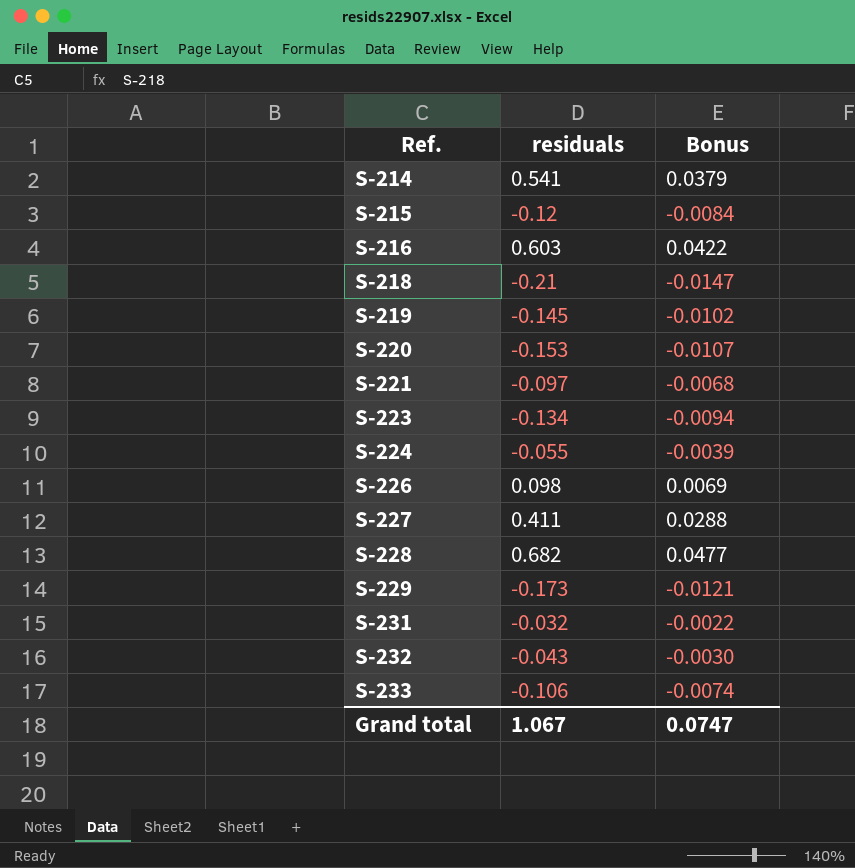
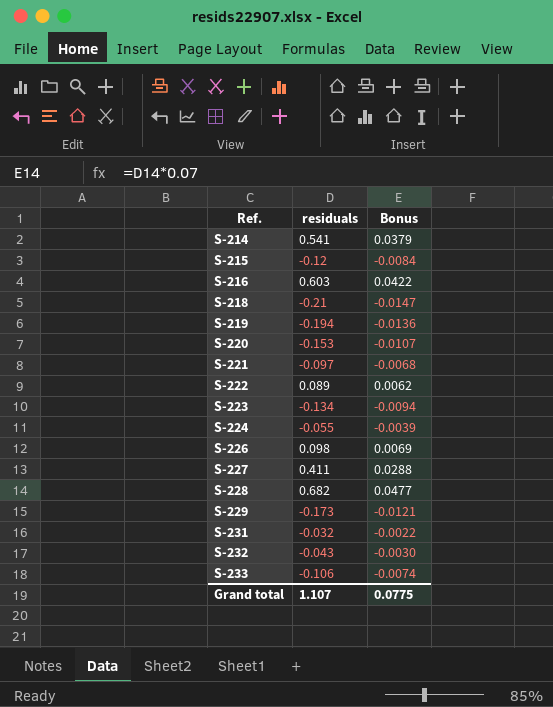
S-219 | residuals: -0.145 -> -0.194
S-219 | Bonus: -0.0102 -> -0.0136
row S-222: none -> 0.089 | 0.0062
Grand total | residuals: 1.067 -> 1.107
Grand total | Bonus: 0.0747 -> 0.0775

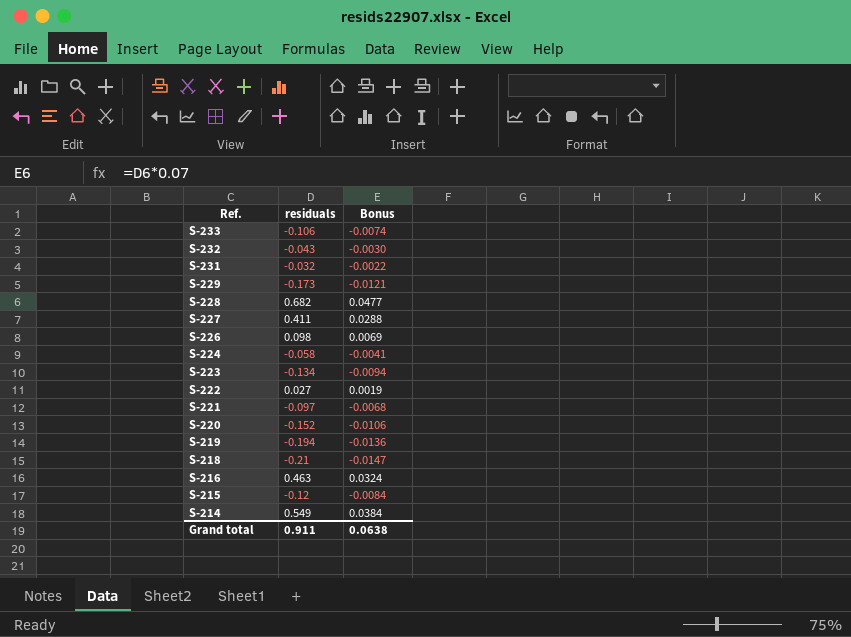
row order: Ref. ascending -> Ref. descending
S-224 | residuals: -0.055 -> -0.058
S-224 | Bonus: -0.0039 -> -0.0041
S-222 | residuals: 0.089 -> 0.027
S-222 | Bonus: 0.0062 -> 0.0019
S-220 | residuals: -0.153 -> -0.152
S-220 | Bonus: -0.0107 -> -0.0106
S-216 | residuals: 0.603 -> 0.463
S-216 | Bonus: 0.0422 -> 0.0324
S-214 | residuals: 0.541 -> 0.549
S-214 | Bonus: 0.0379 -> 0.0384
Grand total | residuals: 1.107 -> 0.911
Grand total | Bonus: 0.0775 -> 0.0638

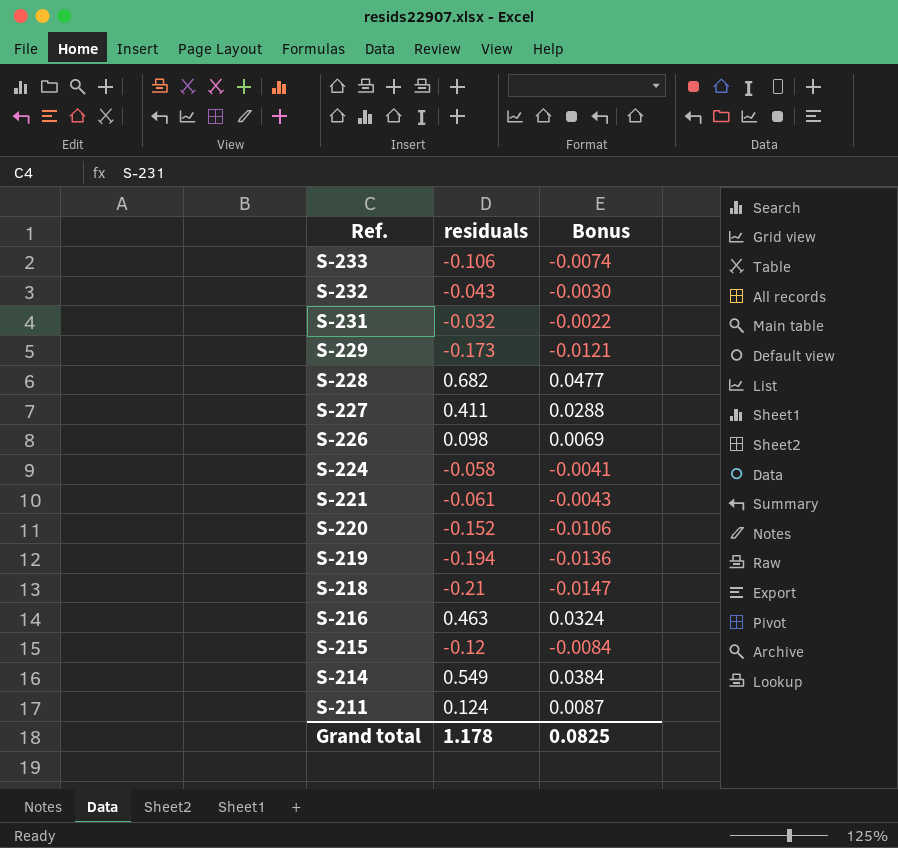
row S-223: -0.134 | -0.0094 -> none
row S-222: 0.027 | 0.0019 -> none
S-221 | residuals: -0.097 -> -0.061
S-221 | Bonus: -0.0068 -> -0.0043
row S-211: none -> 0.124 | 0.0087
Grand total | residuals: 0.911 -> 1.178
Grand total | Bonus: 0.0638 -> 0.0825

